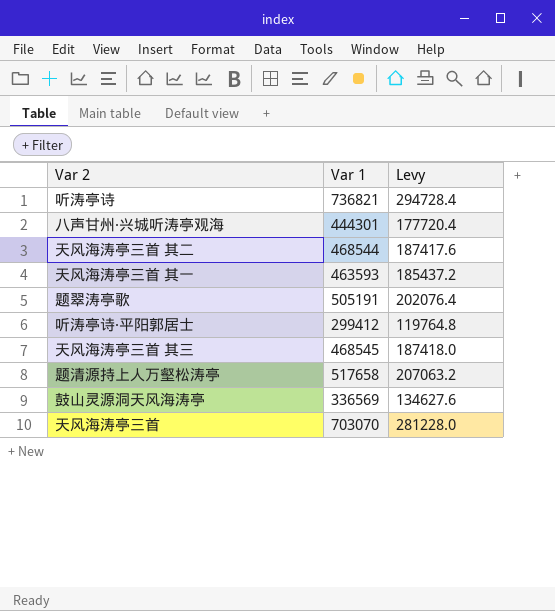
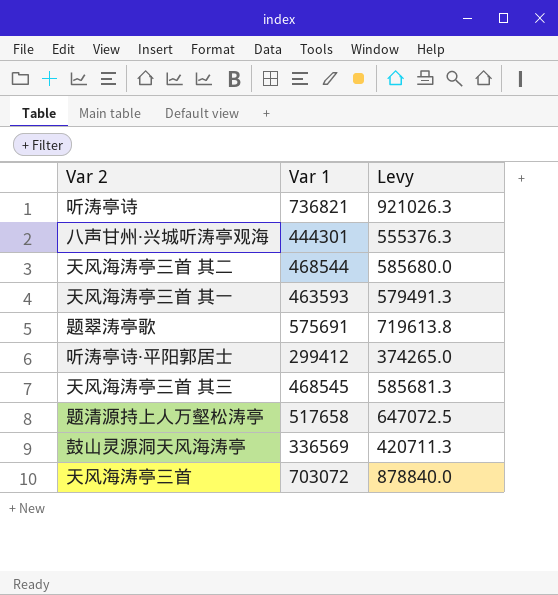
column Levy | formula: [Var 1] * 0.4 -> [Var 1] * 1.25
题翠涛亭歌 | Var 1: 505191 -> 575691
天风海涛亭三首 | Var 1: 703070 -> 703072

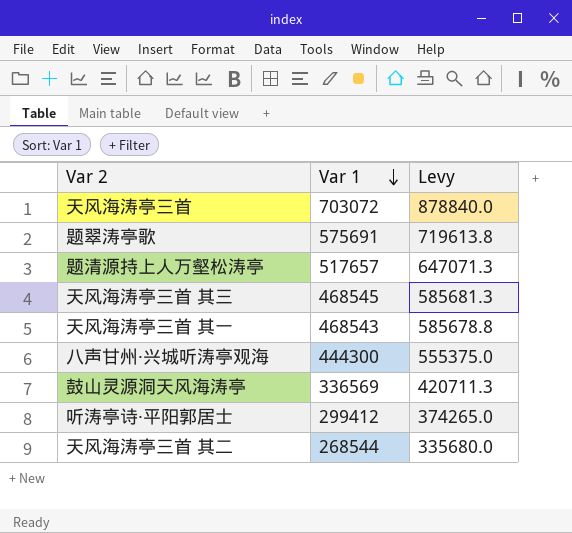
row order: none -> Var 1 descending
row 听涛亭诗: 736821 | 921026.3 -> none
题清源持上人万壑松涛亭 | Var 1: 517658 -> 517657
题清源持上人万壑松涛亭 | Levy: 647072.5 -> 647071.3
天风海涛亭三首 其一 | Var 1: 463593 -> 468543
天风海涛亭三首 其一 | Levy: 579491.3 -> 585678.8
八声甘州·兴城听涛亭观海 | Var 1: 444301 -> 444300
八声甘州·兴城听涛亭观海 | Levy: 555376.3 -> 555375.0
天风海涛亭三首 其二 | Var 1: 468544 -> 268544
天风海涛亭三首 其二 | Levy: 585680.0 -> 335680.0

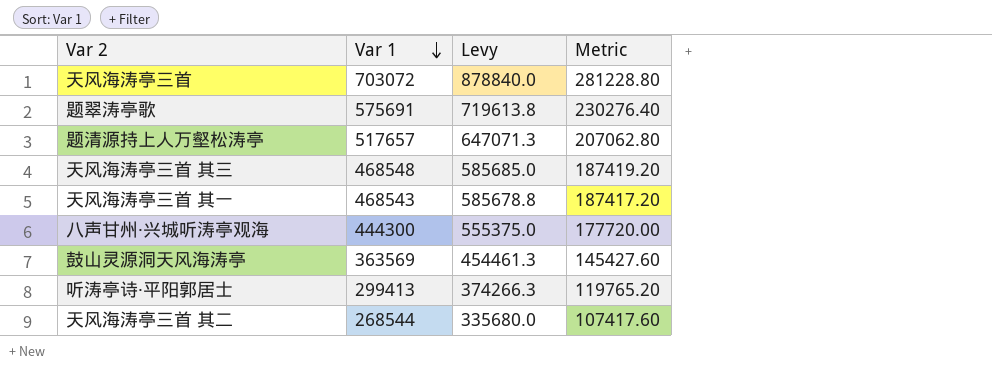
column Metric | formula: none -> [Var 1] * 0.4
天风海涛亭三首 其三 | Var 1: 468545 -> 468548
天风海涛亭三首 其三 | Levy: 585681.3 -> 585685.0
鼓山灵源洞天风海涛亭 | Var 1: 336569 -> 363569
鼓山灵源洞天风海涛亭 | Levy: 420711.3 -> 454461.3
听涛亭诗·平阳郭居士 | Var 1: 299412 -> 299413
听涛亭诗·平阳郭居士 | Levy: 374265.0 -> 374266.3

